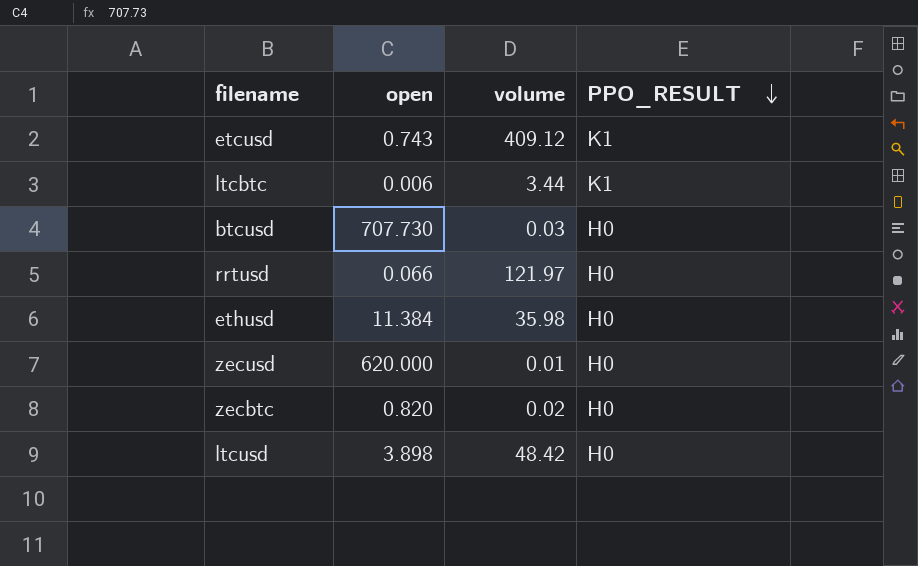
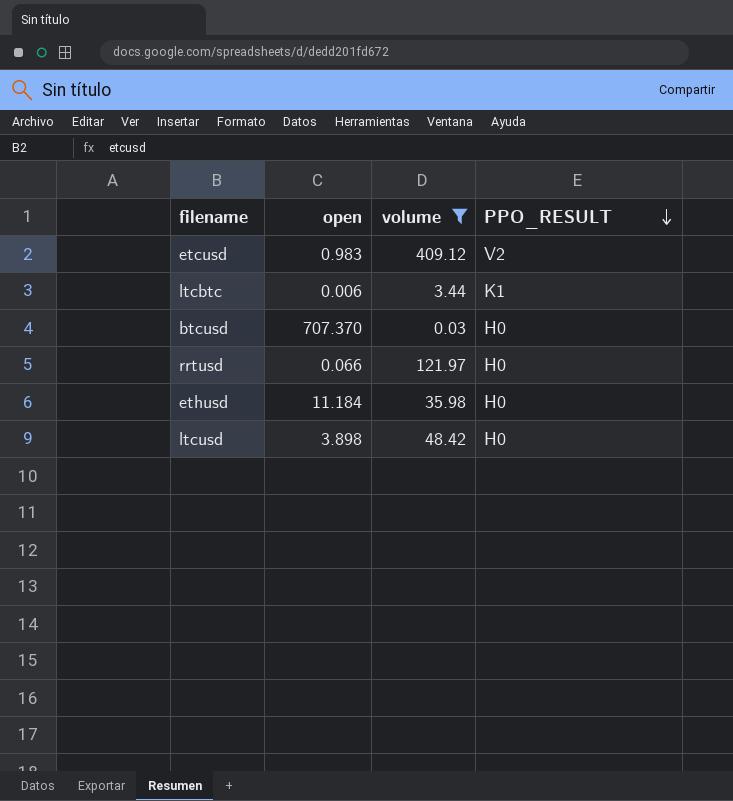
filter: none -> volume >= 0.03
etcusd | open: 0.743 -> 0.983
etcusd | PPO_RESULT: K1 -> V2
btcusd | open: 707.730 -> 707.370
ethusd | open: 11.384 -> 11.184

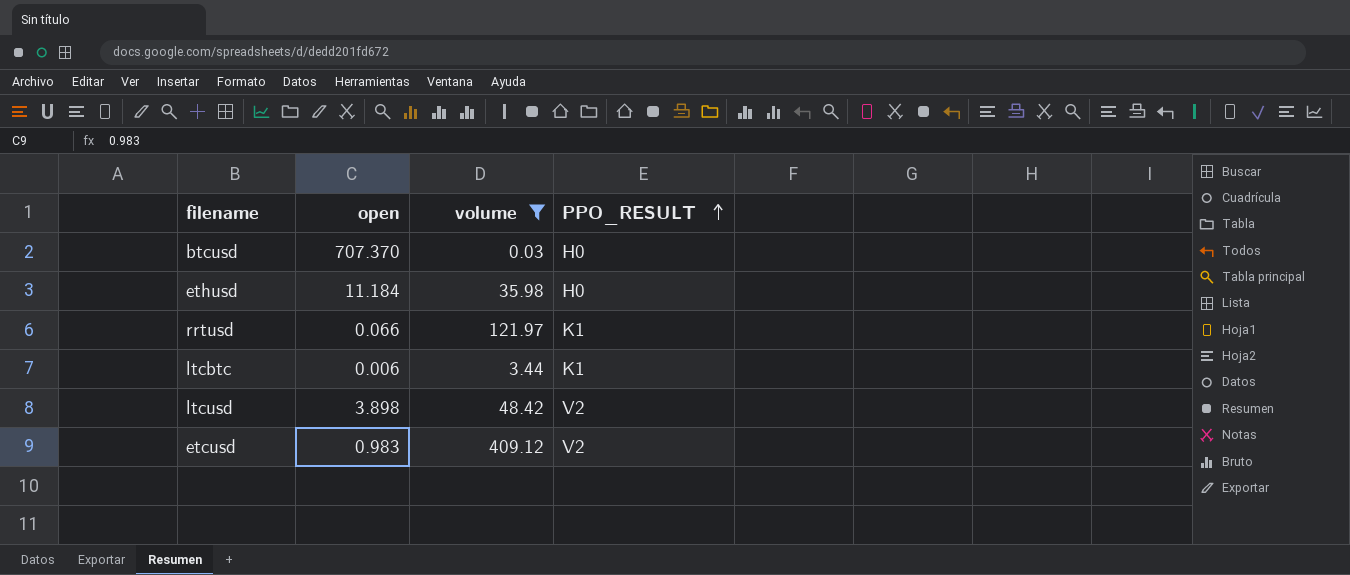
row order: PPO_RESULT descending -> PPO_RESULT ascending
rrtusd | PPO_RESULT: H0 -> K1
ltcusd | PPO_RESULT: H0 -> V2

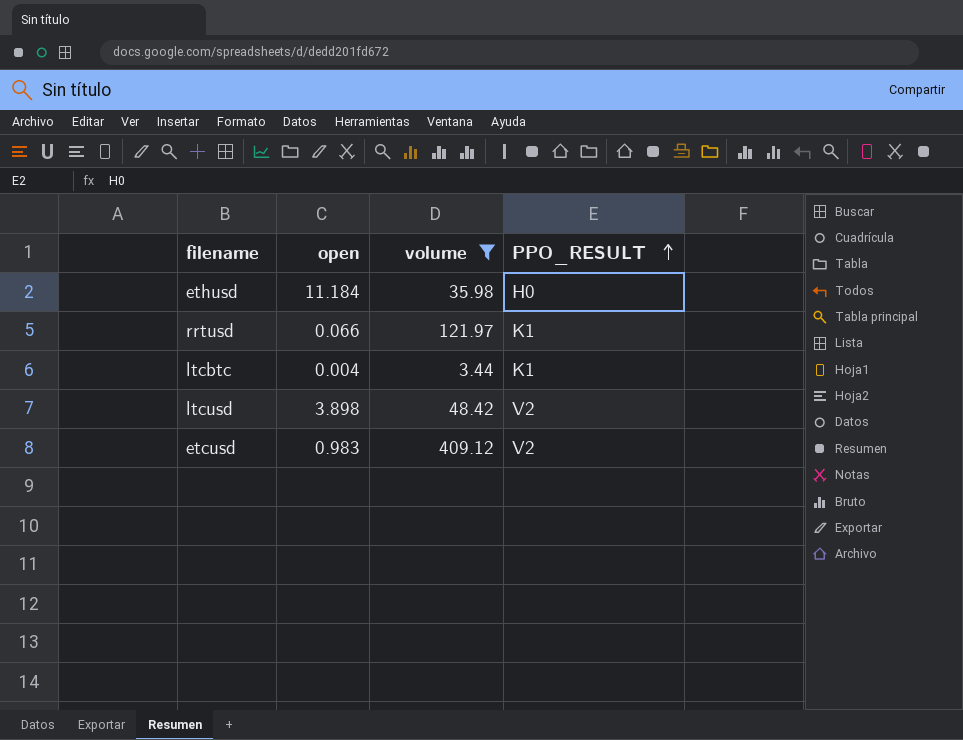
row btcusd: 707.370 | 0.03 | H0 -> none
ltcbtc | open: 0.006 -> 0.004

